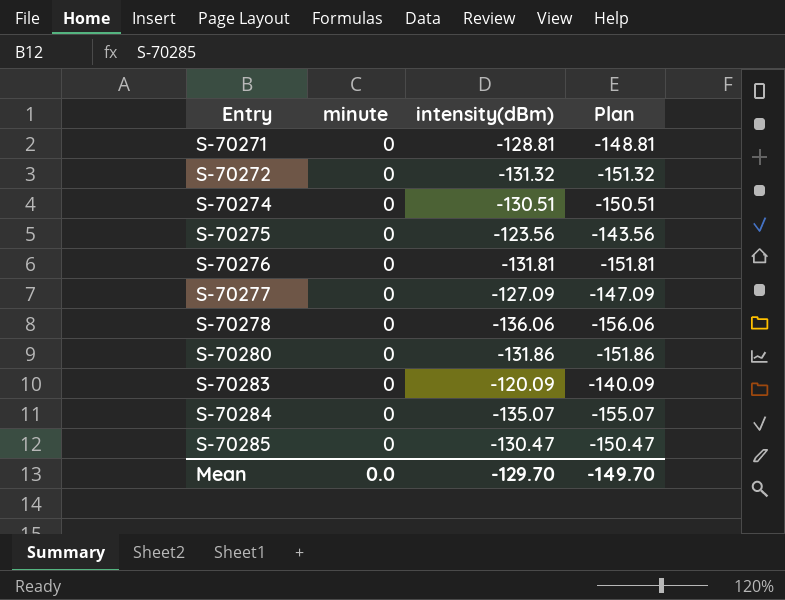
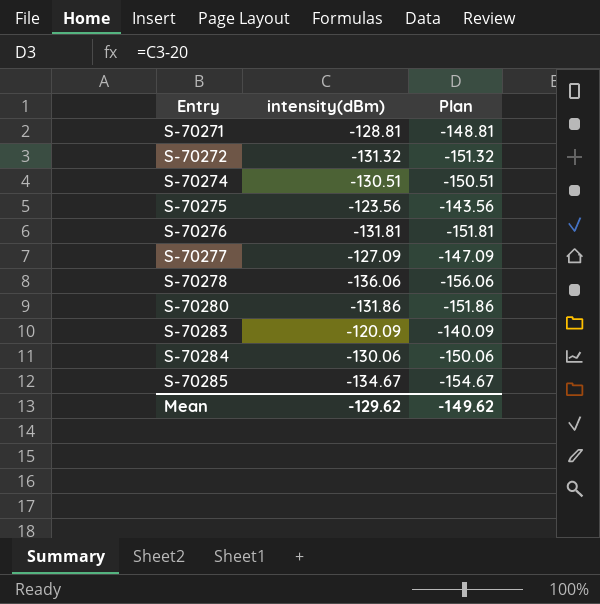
column minute | position: 2 -> none
S-70284 | intensity(dBm): -135.07 -> -130.06
S-70284 | Plan: -155.07 -> -150.06
S-70285 | intensity(dBm): -130.47 -> -134.67
S-70285 | Plan: -150.47 -> -154.67
Mean | intensity(dBm): -129.70 -> -129.62
Mean | Plan: -149.70 -> -149.62

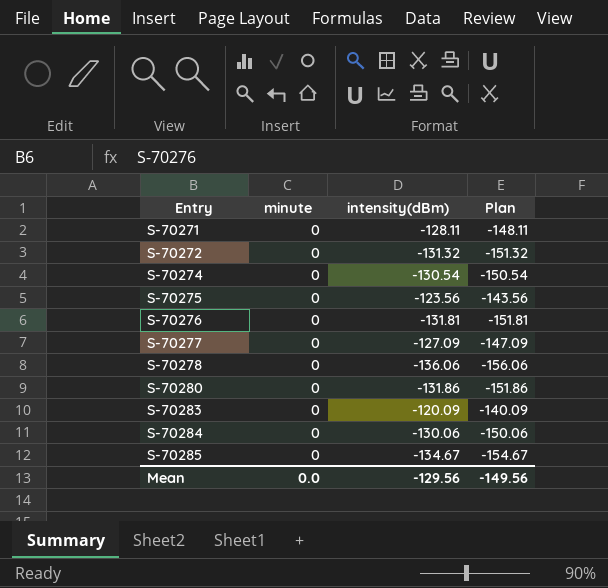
column minute | position: none -> 2
S-70271 | intensity(dBm): -128.81 -> -128.11
S-70271 | Plan: -148.81 -> -148.11
S-70274 | intensity(dBm): -130.51 -> -130.54
S-70274 | Plan: -150.51 -> -150.54
Mean | intensity(dBm): -129.62 -> -129.56
Mean | Plan: -149.62 -> -149.56

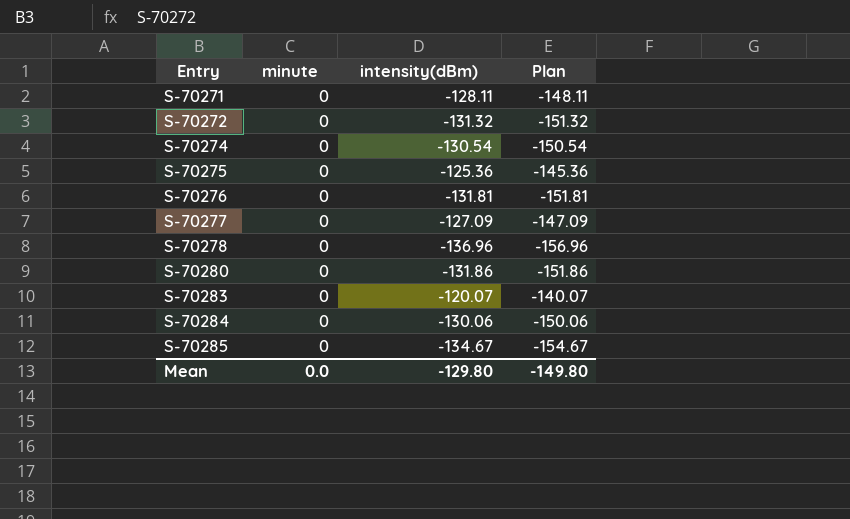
S-70275 | intensity(dBm): -123.56 -> -125.36
S-70275 | Plan: -143.56 -> -145.36
S-70278 | intensity(dBm): -136.06 -> -136.96
S-70278 | Plan: -156.06 -> -156.96
S-70283 | intensity(dBm): -120.09 -> -120.07
S-70283 | Plan: -140.09 -> -140.07
Mean | intensity(dBm): -129.56 -> -129.80
Mean | Plan: -149.56 -> -149.80

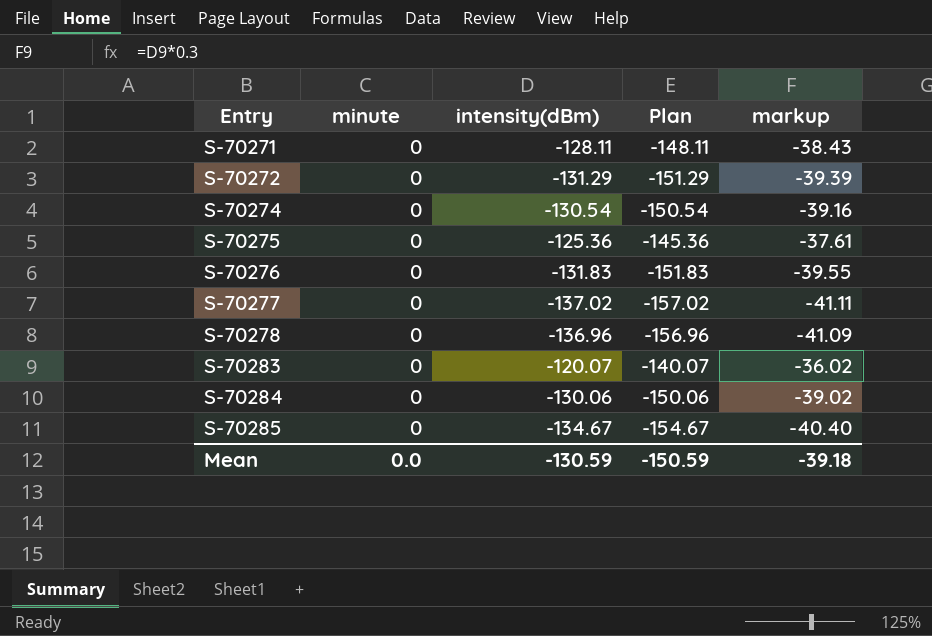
column markup | formula: none -> [intensity(dBm)] * 0.3
row S-70280: 0 | -131.86 | -151.86 -> none
S-70272 | intensity(dBm): -131.32 -> -131.29
S-70272 | Plan: -151.32 -> -151.29
S-70276 | intensity(dBm): -131.81 -> -131.83
S-70276 | Plan: -151.81 -> -151.83
S-70277 | intensity(dBm): -127.09 -> -137.02
S-70277 | Plan: -147.09 -> -157.02
Mean | intensity(dBm): -129.80 -> -130.59
Mean | Plan: -149.80 -> -150.59

